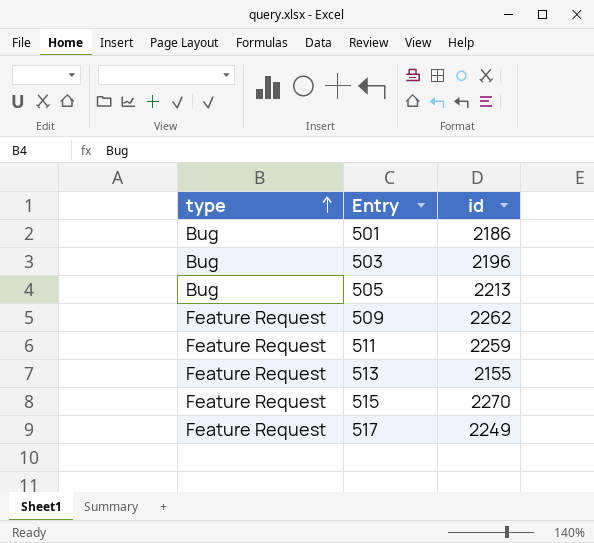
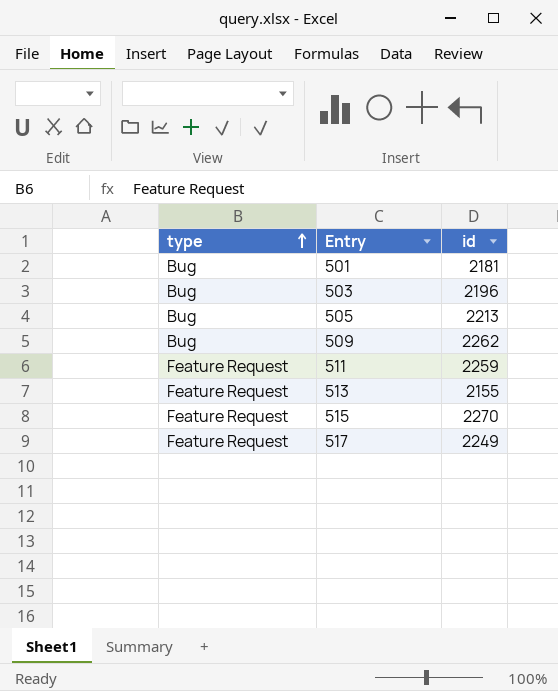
501 | id: 2186 -> 2181
509 | type: Feature Request -> Bug

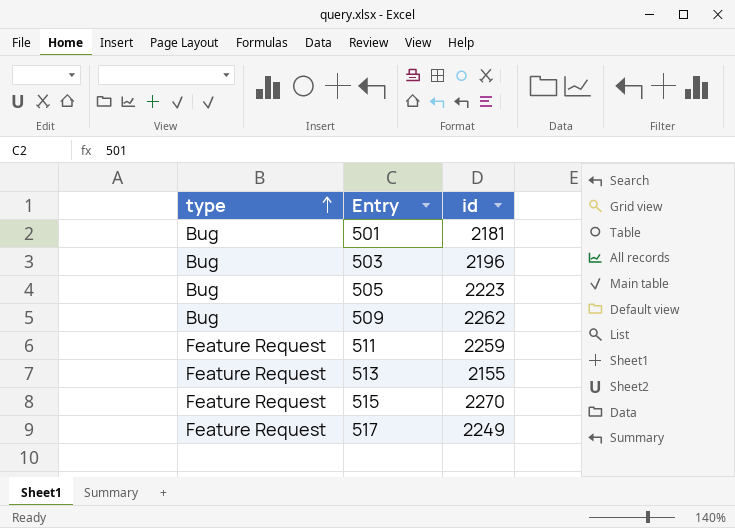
505 | id: 2213 -> 2223

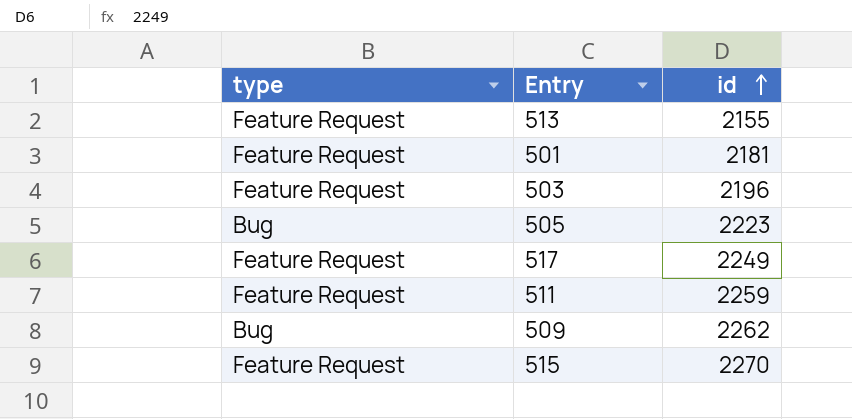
row order: type ascending -> id ascending
501 | type: Bug -> Feature Request
503 | type: Bug -> Feature Request

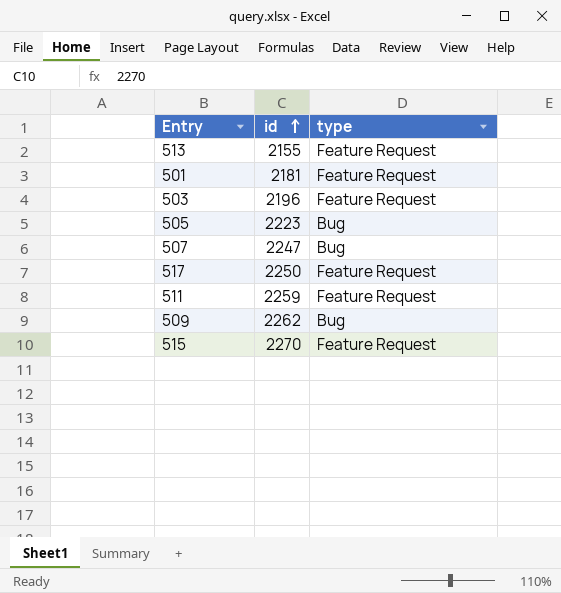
column type | position: 1 -> 3
row 507: none -> 2247 | Bug
517 | id: 2249 -> 2250

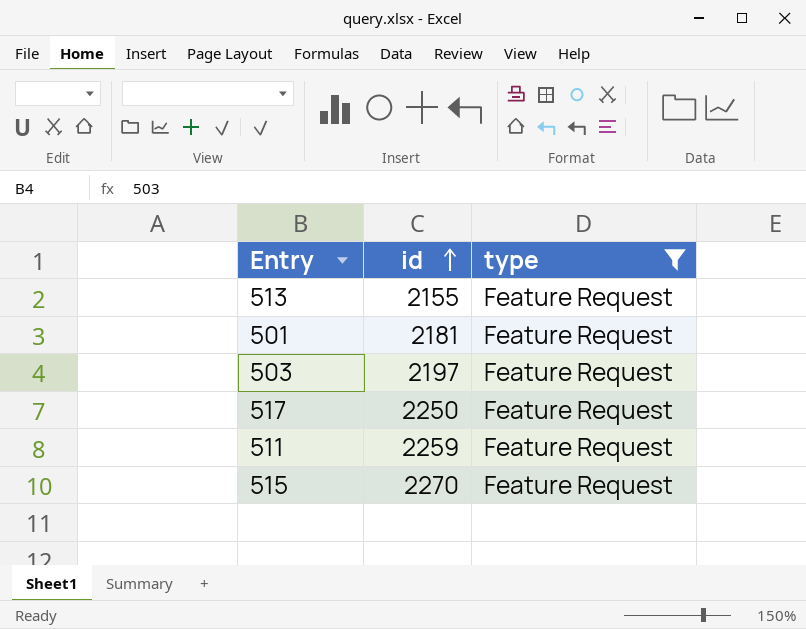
filter: none -> type = Feature Request
503 | id: 2196 -> 2197

